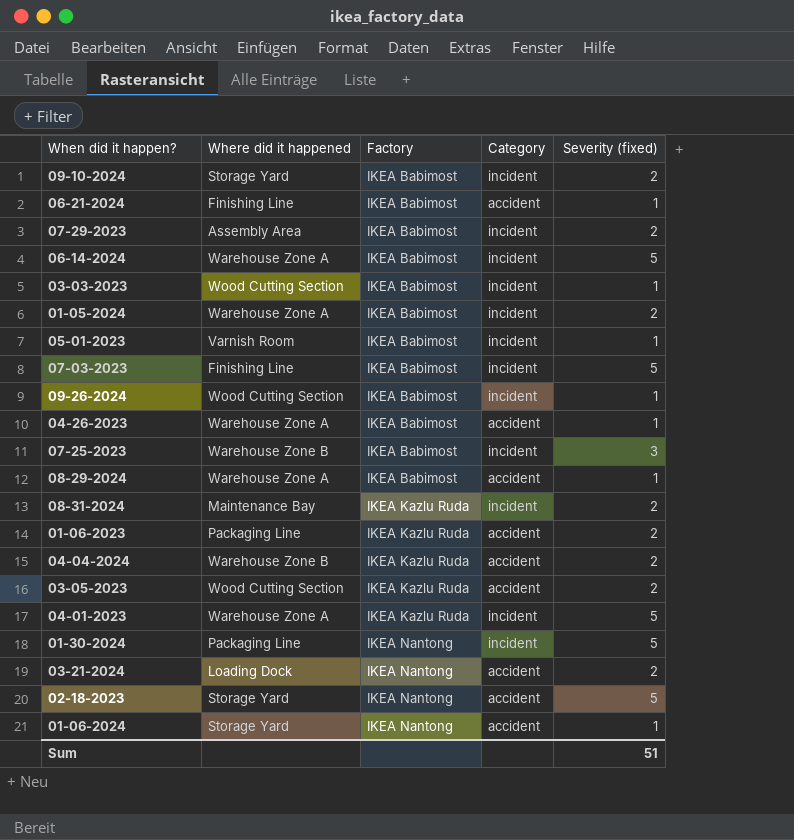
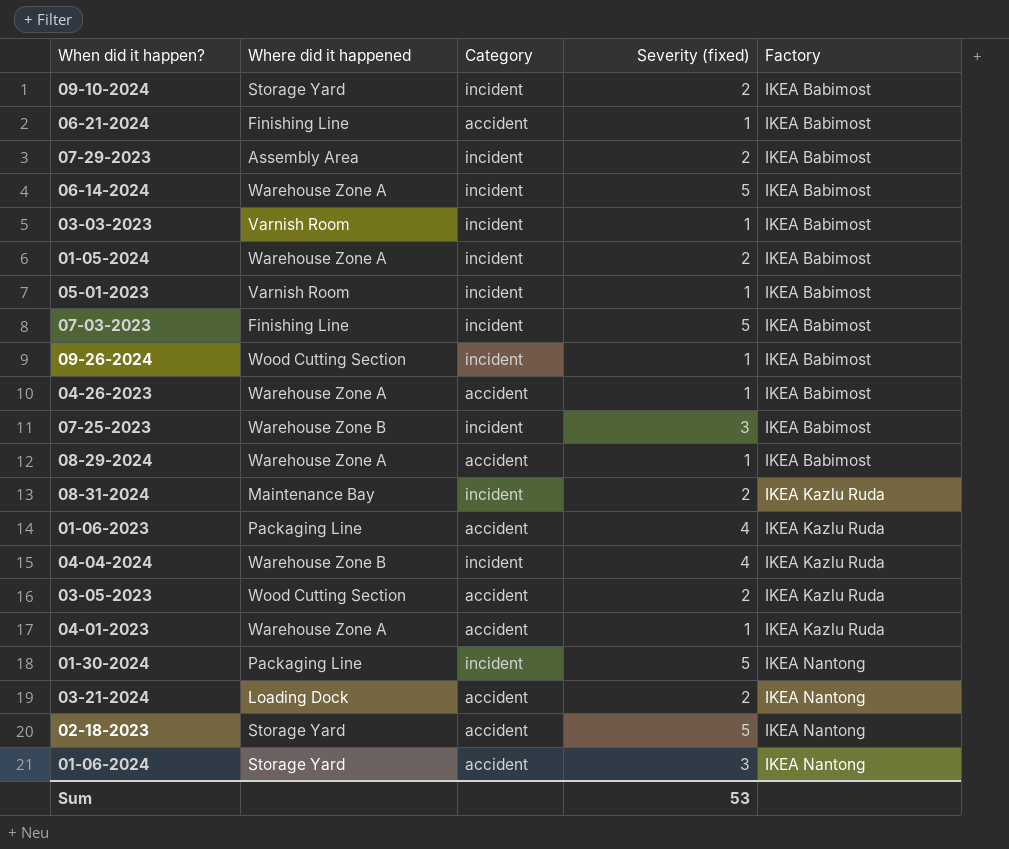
column Factory | position: 3 -> 5
03-03-2023 | Where did it happened: Wood Cutting Section -> Varnish Room
01-06-2023 | Severity (fixed): 2 -> 4
04-04-2024 | Category: accident -> incident
04-04-2024 | Severity (fixed): 2 -> 4
04-01-2023 | Category: incident -> accident
04-01-2023 | Severity (fixed): 5 -> 1
01-06-2024 | Severity (fixed): 1 -> 3
Sum | Severity (fixed): 51 -> 53

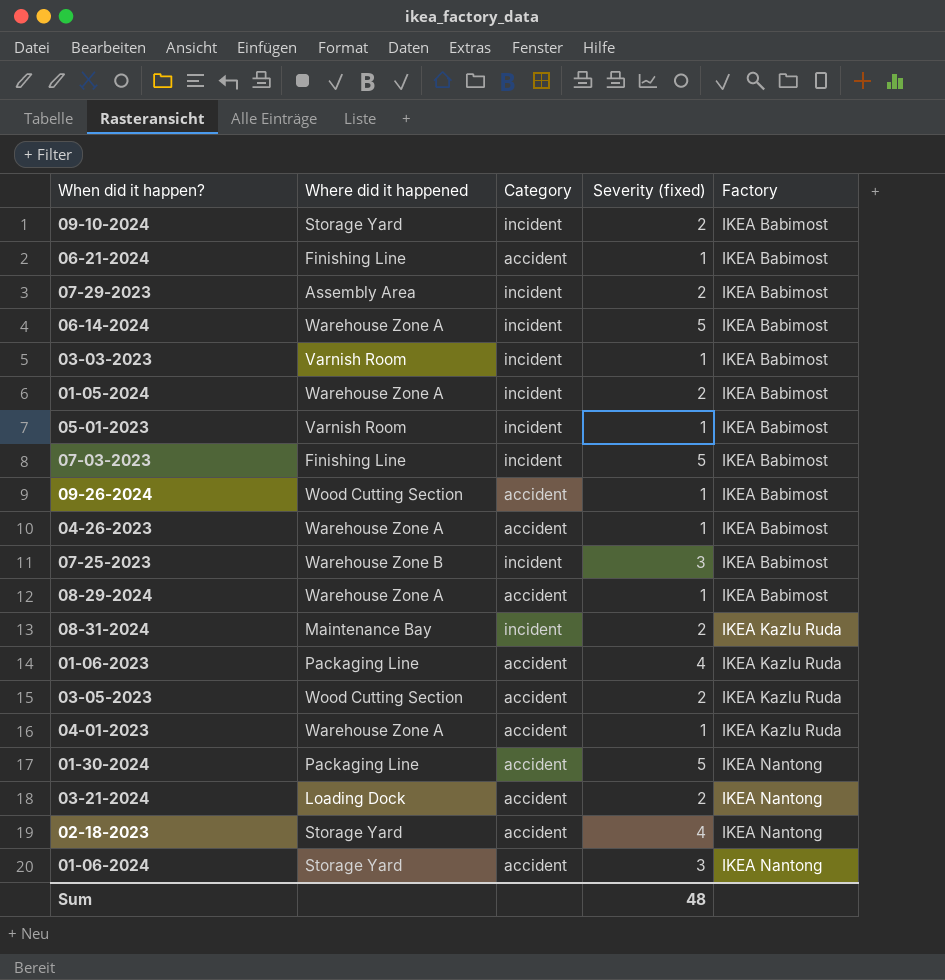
row 04-04-2024: Warehouse Zone B | incident | 4 | IKEA Kazlu Ruda -> none
09-26-2024 | Category: incident -> accident
01-30-2024 | Category: incident -> accident
02-18-2023 | Severity (fixed): 5 -> 4
Sum | Severity (fixed): 53 -> 48

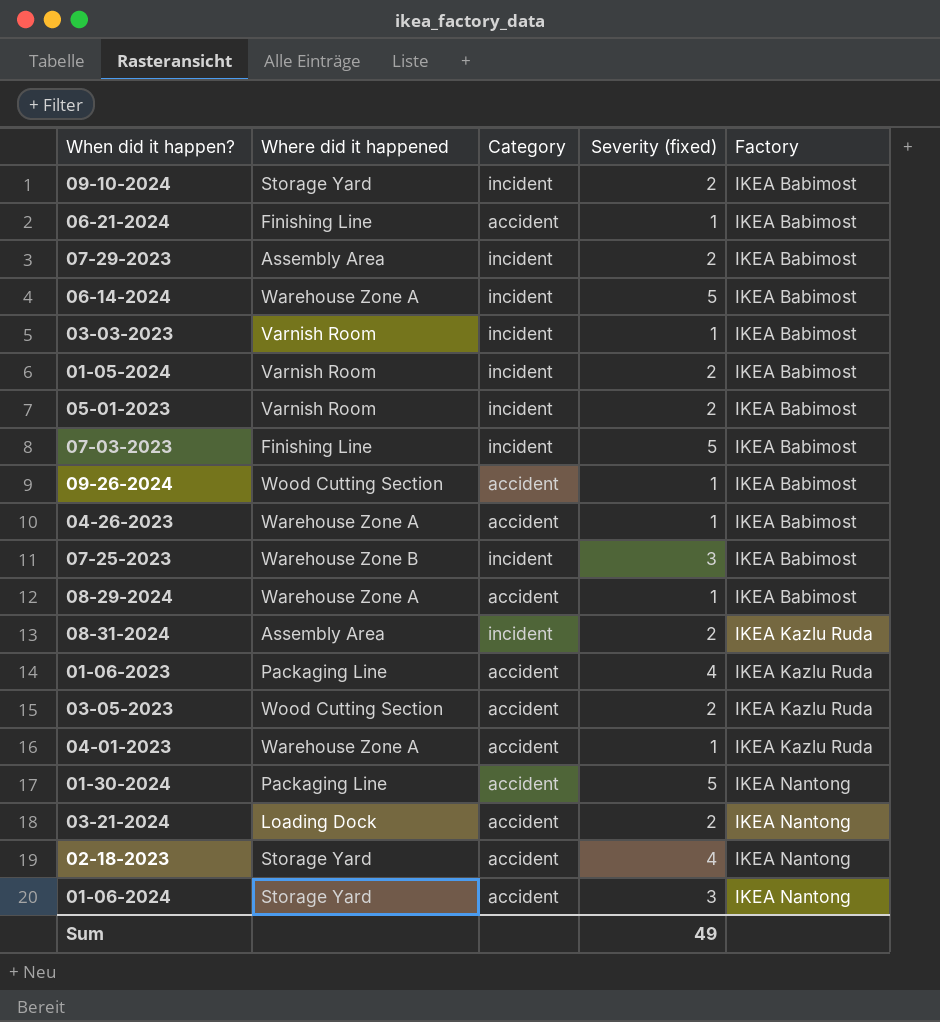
01-05-2024 | Where did it happened: Warehouse Zone A -> Varnish Room
05-01-2023 | Severity (fixed): 1 -> 2
08-31-2024 | Where did it happened: Maintenance Bay -> Assembly Area
Sum | Severity (fixed): 48 -> 49

